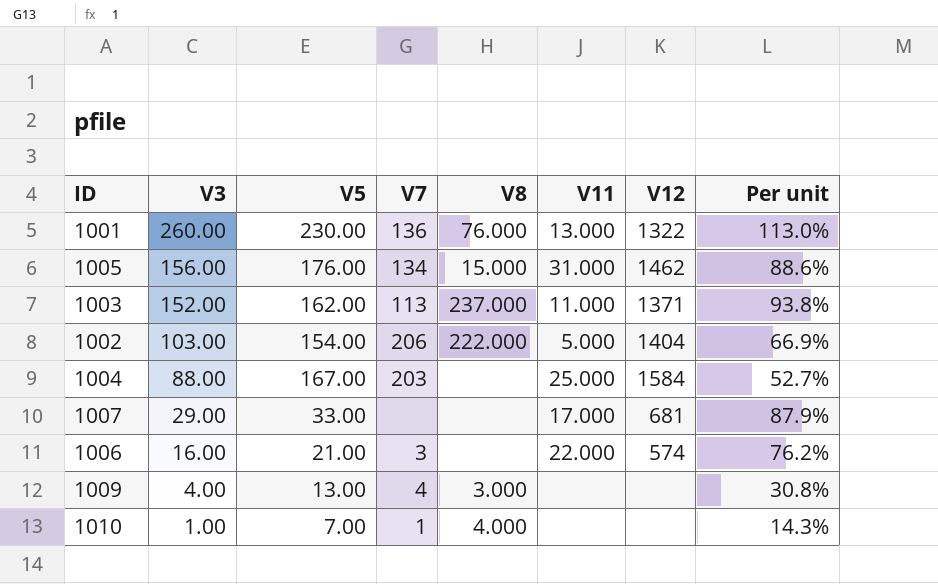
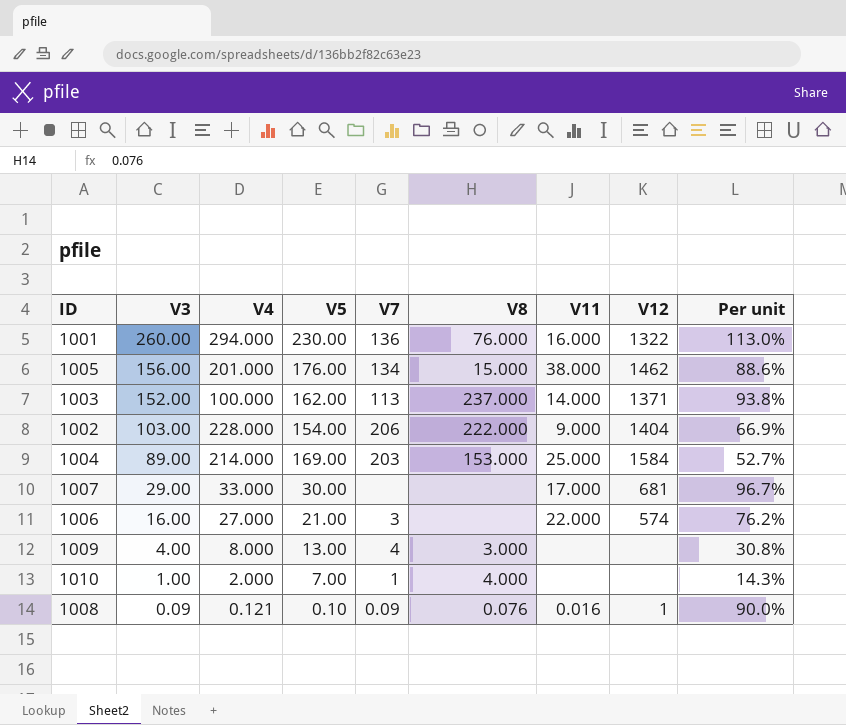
column V4 | position: none -> 3
1001 | V11: 13.000 -> 16.000
1005 | V11: 31.000 -> 38.000
1003 | V11: 11.000 -> 14.000
1002 | V11: 5.000 -> 9.000
1004 | V3: 88.00 -> 89.00
1004 | V5: 167.00 -> 169.00
1004 | V8: none -> 153.000
1007 | V5: 33.00 -> 30.00
1007 | Per unit: 87.9% -> 96.7%
row 1008: none -> 0.09 | 0.121 | 0.10 | 0.09 | 0.076 | 0.016 | 1 | 90.0%

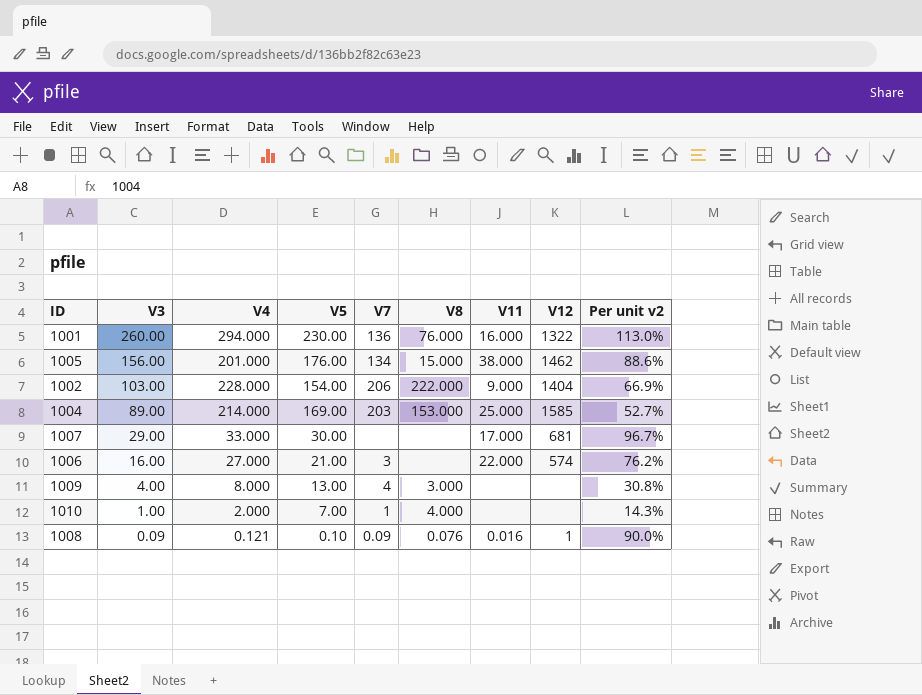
column name: Per unit -> Per unit v2
row 1003: 152.00 | 100.000 | 162.00 | 113 | 237.000 | 14.000 | 1371 | 93.8% -> none
1004 | V12: 1584 -> 1585

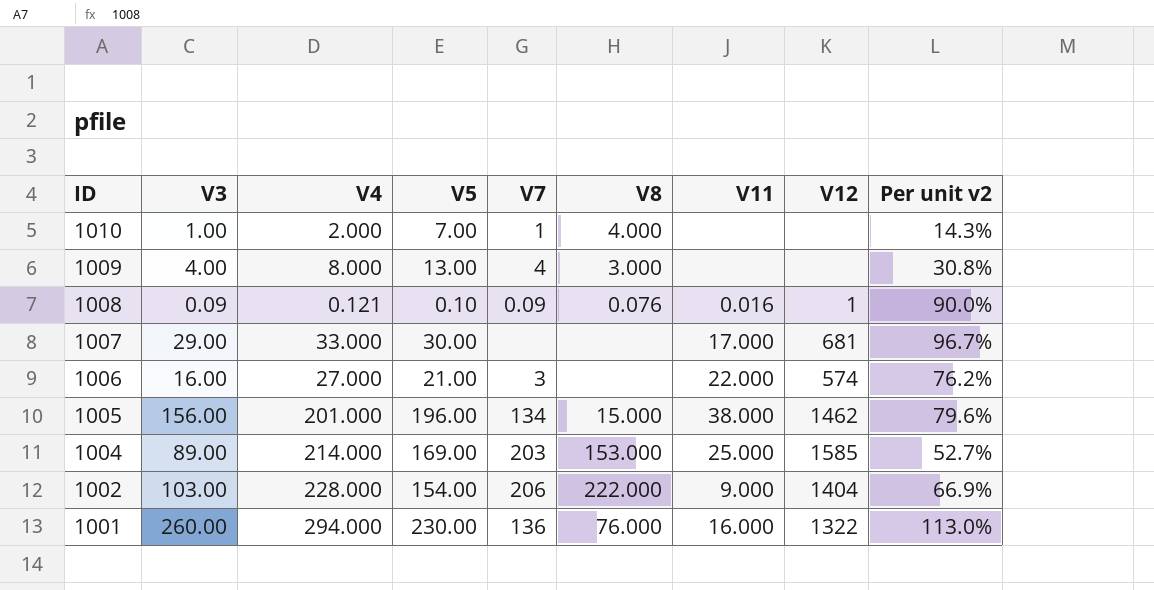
row order: V3 descending -> ID descending
1005 | V5: 176.00 -> 196.00
1005 | Per unit v2: 88.6% -> 79.6%

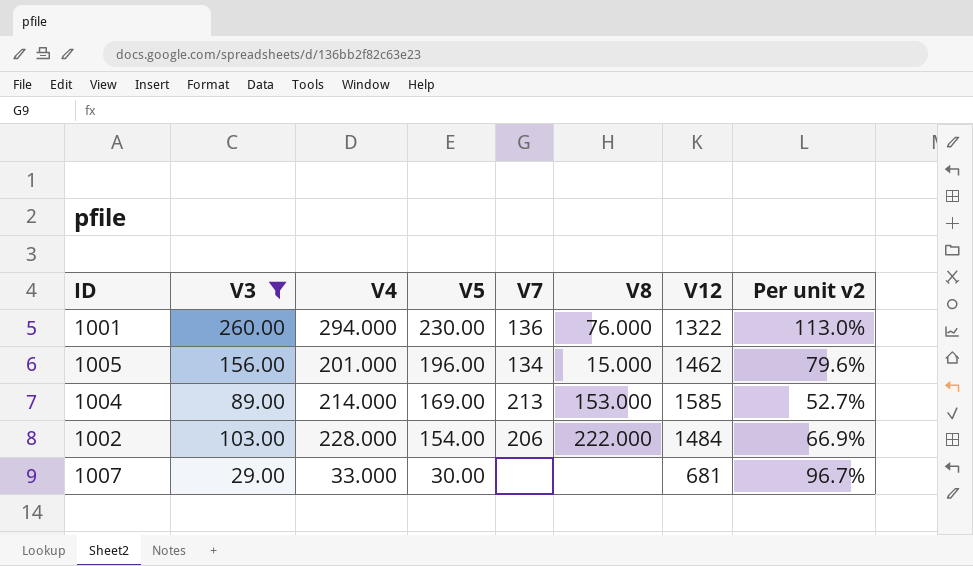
filter: none -> V3 >= 29.00
row order: ID descending -> V5 descending
column V11 | position: 7 -> none
1004 | V7: 203 -> 213
1002 | V12: 1404 -> 1484

